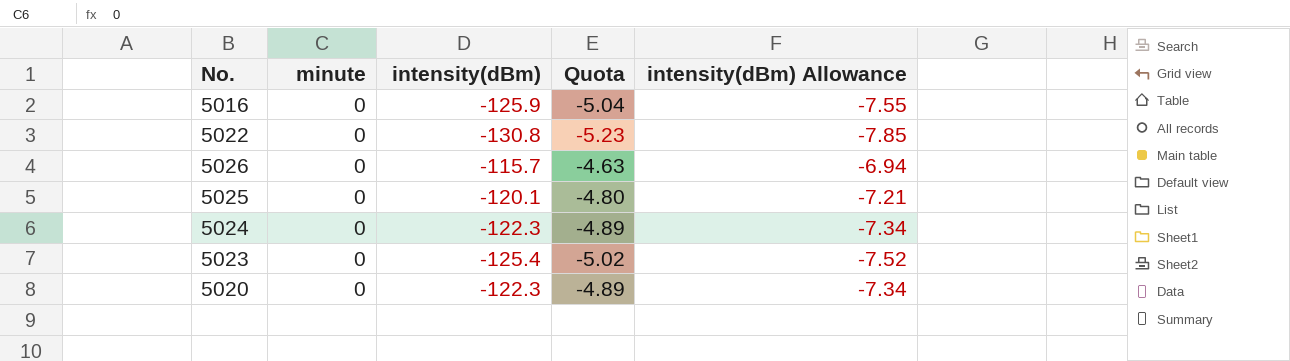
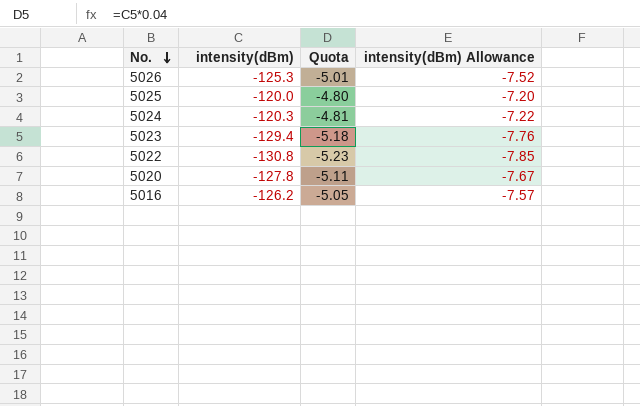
row order: none -> No. descending
column minute | position: 2 -> none
5026 | intensity(dBm): -115.7 -> -125.3
5026 | Quota: -4.63 -> -5.01
5026 | intensity(dBm) Allowance: -6.94 -> -7.52
5025 | intensity(dBm): -120.1 -> -120.0
5025 | intensity(dBm) Allowance: -7.21 -> -7.20
5024 | intensity(dBm): -122.3 -> -120.3
5024 | Quota: -4.89 -> -4.81
5024 | intensity(dBm) Allowance: -7.34 -> -7.22
5023 | intensity(dBm): -125.4 -> -129.4
5023 | Quota: -5.02 -> -5.18
5023 | intensity(dBm) Allowance: -7.52 -> -7.76
5020 | intensity(dBm): -122.3 -> -127.8
5020 | Quota: -4.89 -> -5.11
5020 | intensity(dBm) Allowance: -7.34 -> -7.67
5016 | intensity(dBm): -125.9 -> -126.2
5016 | Quota: -5.04 -> -5.05
5016 | intensity(dBm) Allowance: -7.55 -> -7.57

